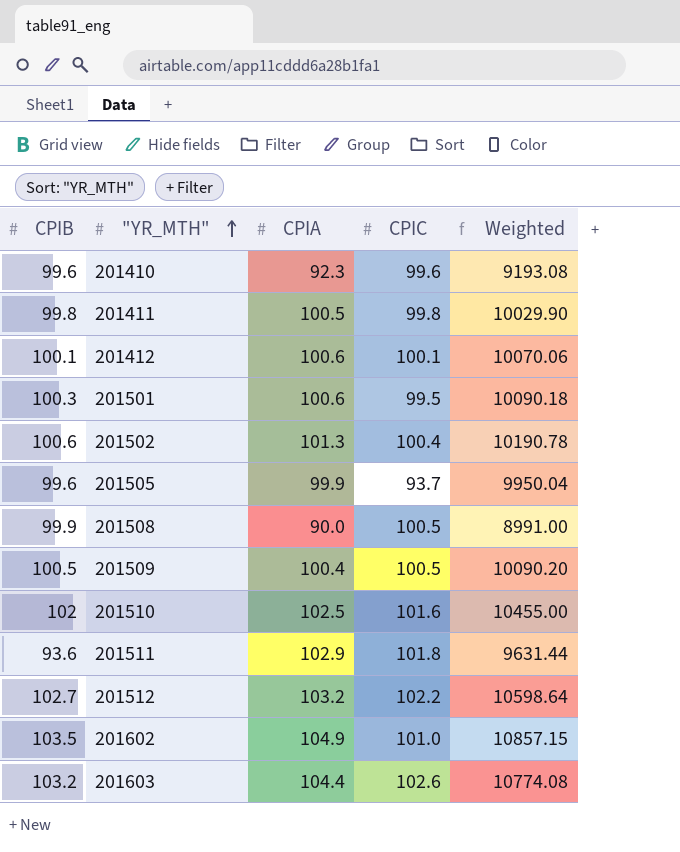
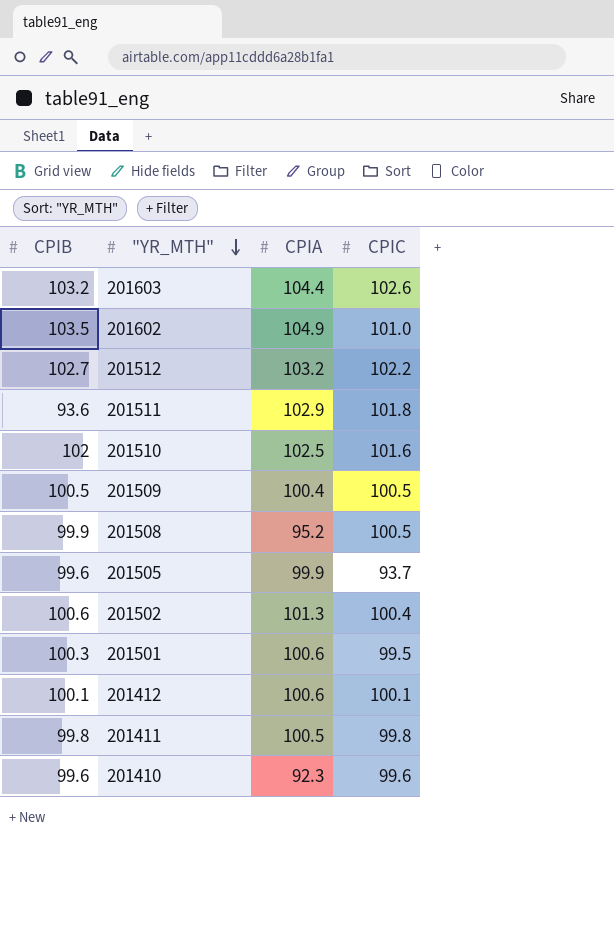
row order: "YR_MTH" ascending -> "YR_MTH" descending
column Weighted | formula: [CPIB] * [CPIA] -> none
201508 | CPIA: 90.0 -> 95.2

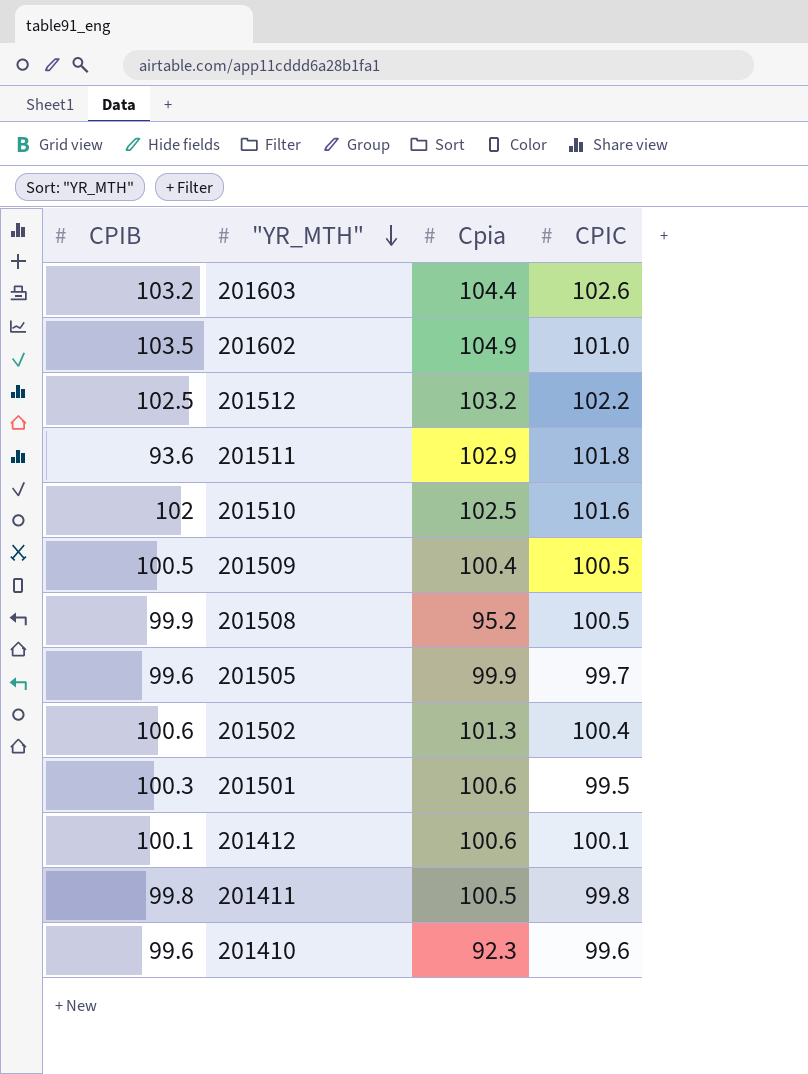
column name: CPIA -> Cpia
201512 | CPIB: 102.7 -> 102.5
201505 | CPIC: 93.7 -> 99.7

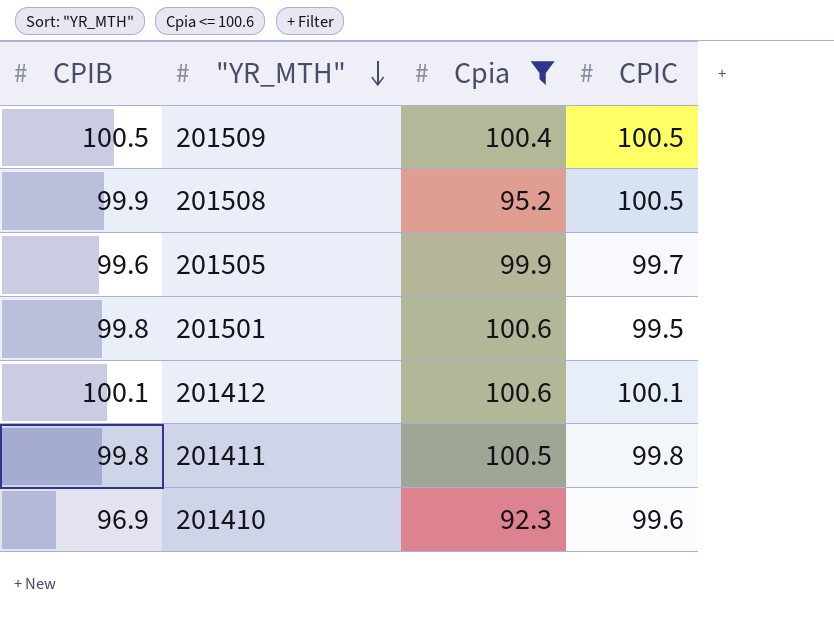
filter: none -> Cpia <= 100.6
201501 | CPIB: 100.3 -> 99.8
201410 | CPIB: 99.6 -> 96.9

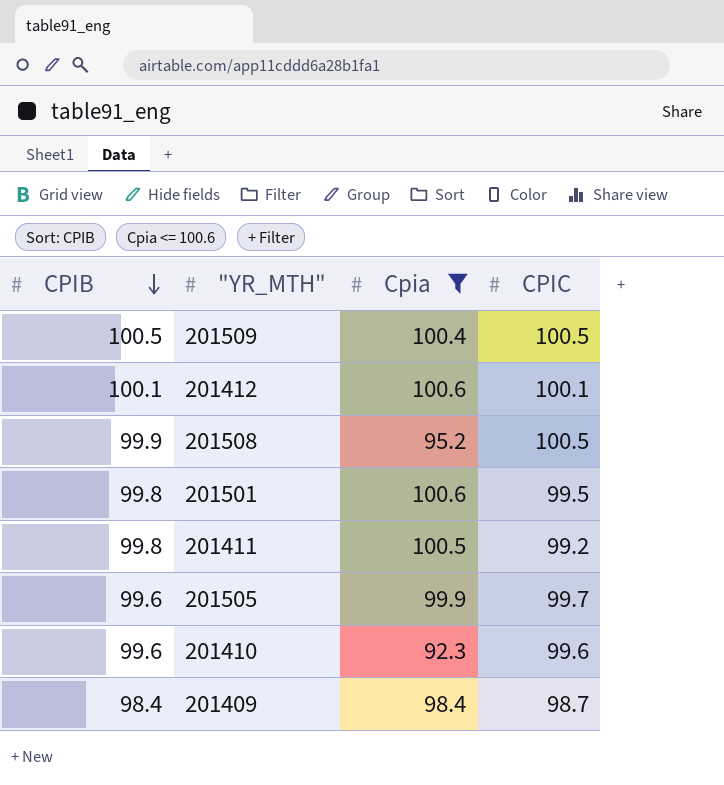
row order: "YR_MTH" descending -> CPIB descending
201411 | CPIC: 99.8 -> 99.2
201410 | CPIB: 96.9 -> 99.6
row 201409: none -> 98.4 | 98.4 | 98.7

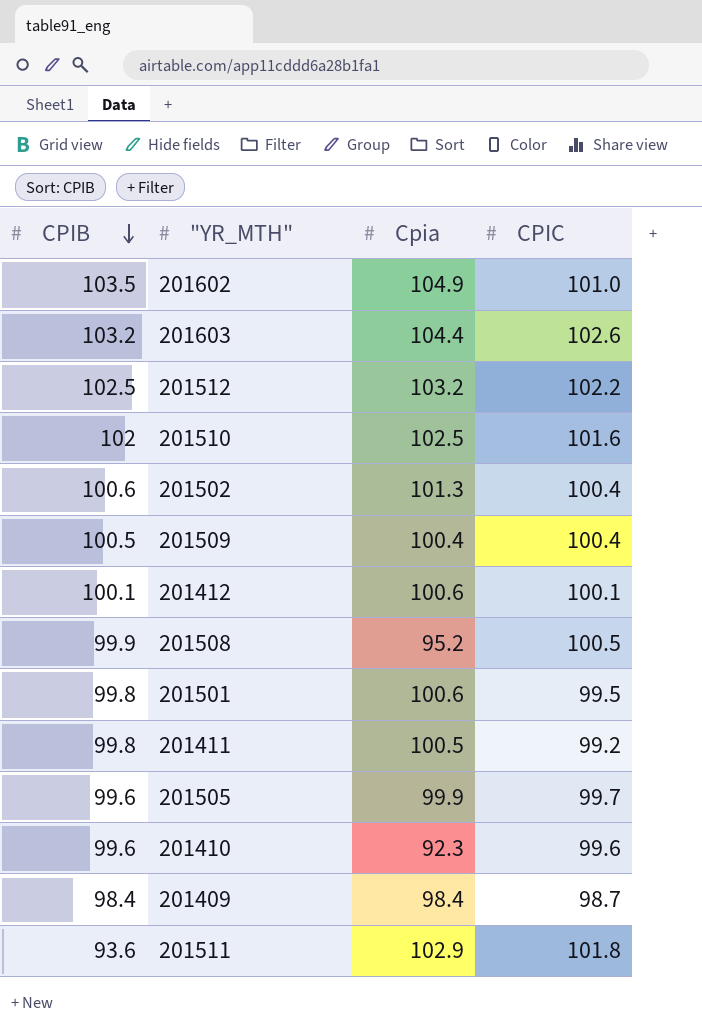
filter: Cpia <= 100.6 -> none
201509 | CPIC: 100.5 -> 100.4

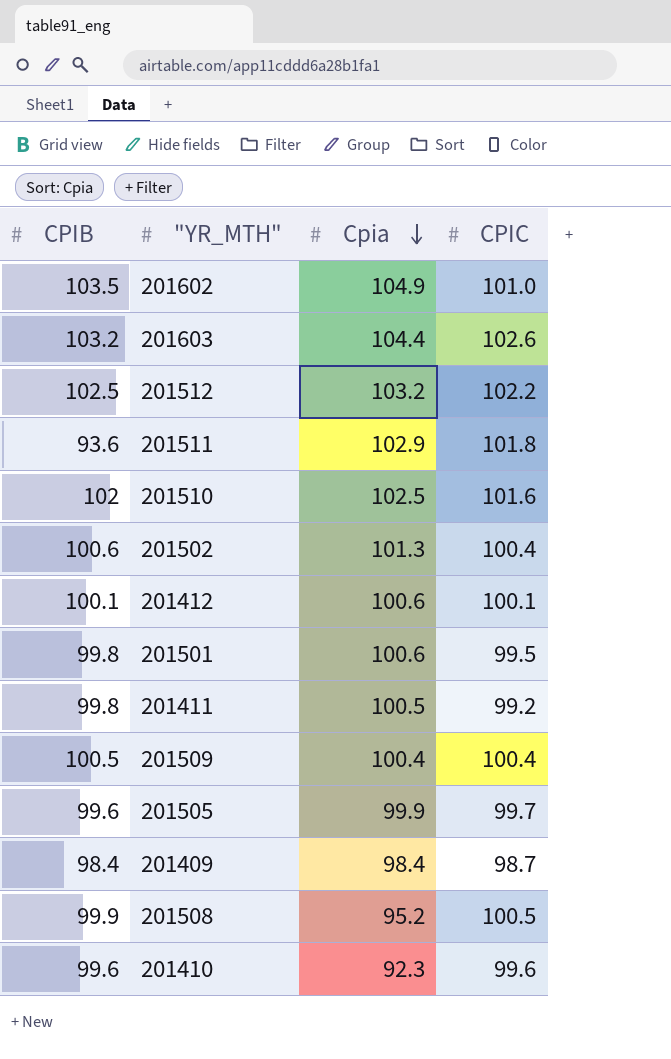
row order: CPIB descending -> Cpia descending

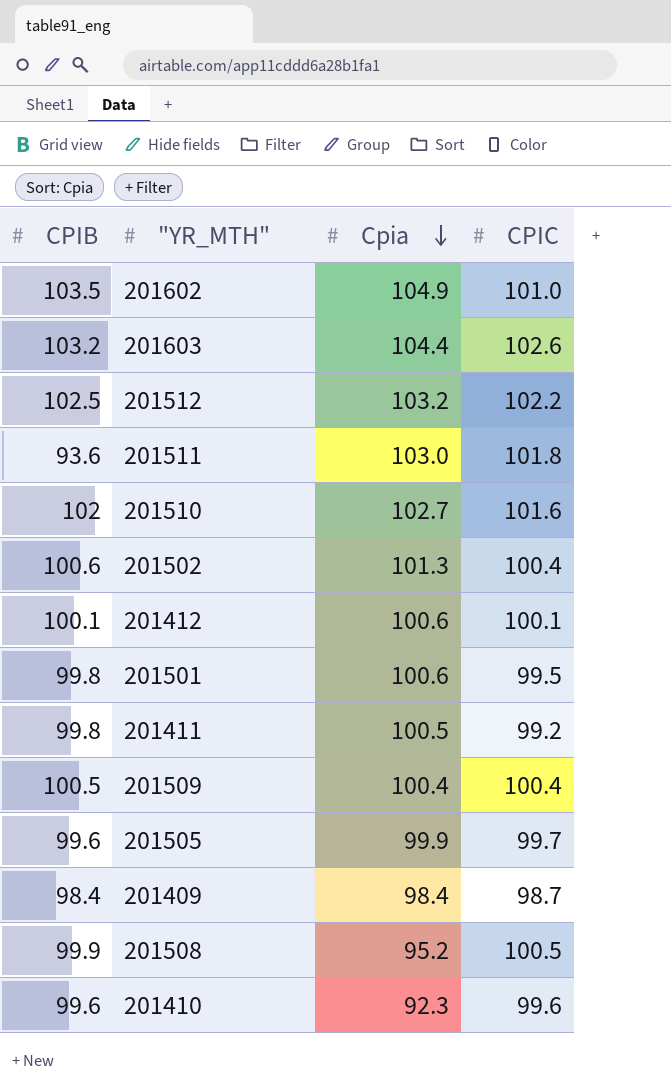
201511 | Cpia: 102.9 -> 103.0
201510 | Cpia: 102.5 -> 102.7

